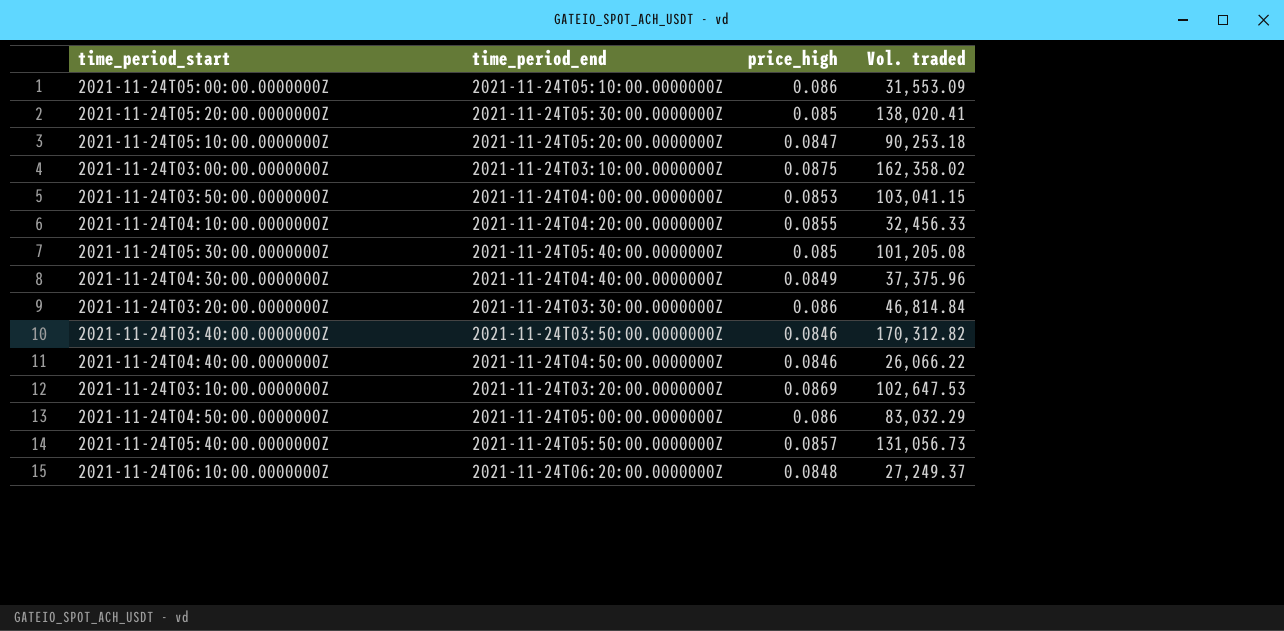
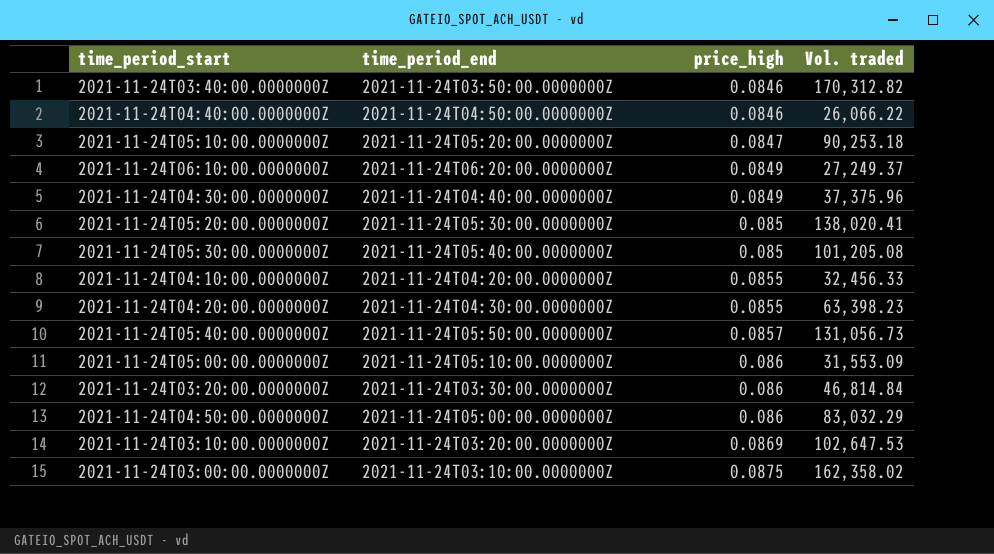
row order: none -> price_high ascending
row 2021-11-24T03:50:00.0000000Z: 2021-11-24T04:00:00.0000000Z | 0.0853 | 103,041.15 -> none
2021-11-24T06:10:00.0000000Z | price_high: 0.0848 -> 0.0849
row 2021-11-24T04:20:00.0000000Z: none -> 2021-11-24T04:30:00.0000000Z | 0.0855 | 63,398.23

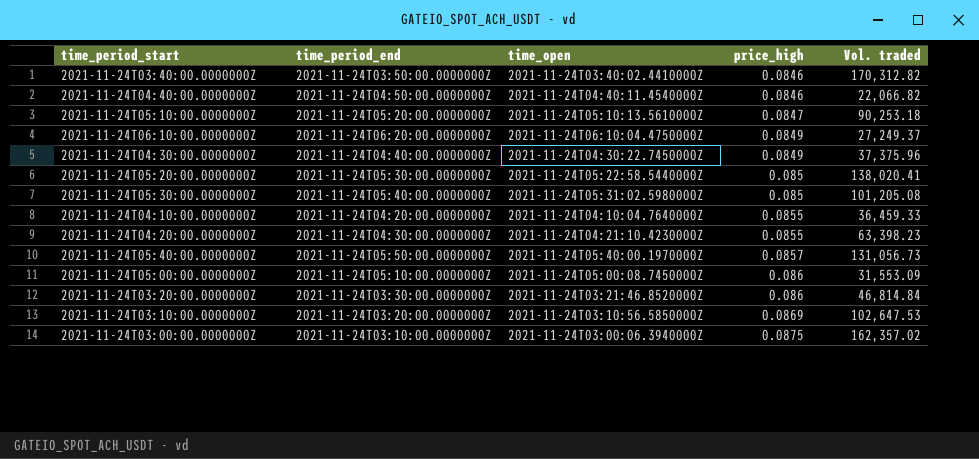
column time_open | position: none -> 3
row 2021-11-24T04:50:00.0000000Z: 2021-11-24T05:00:00.0000000Z | 0.086 | 83,032.29 -> none
2021-11-24T04:40:00.0000000Z | Vol. traded: 26,066.22 -> 22,066.82
2021-11-24T04:10:00.0000000Z | Vol. traded: 32,456.33 -> 36,459.33
2021-11-24T03:00:00.0000000Z | Vol. traded: 162,358.02 -> 162,357.02

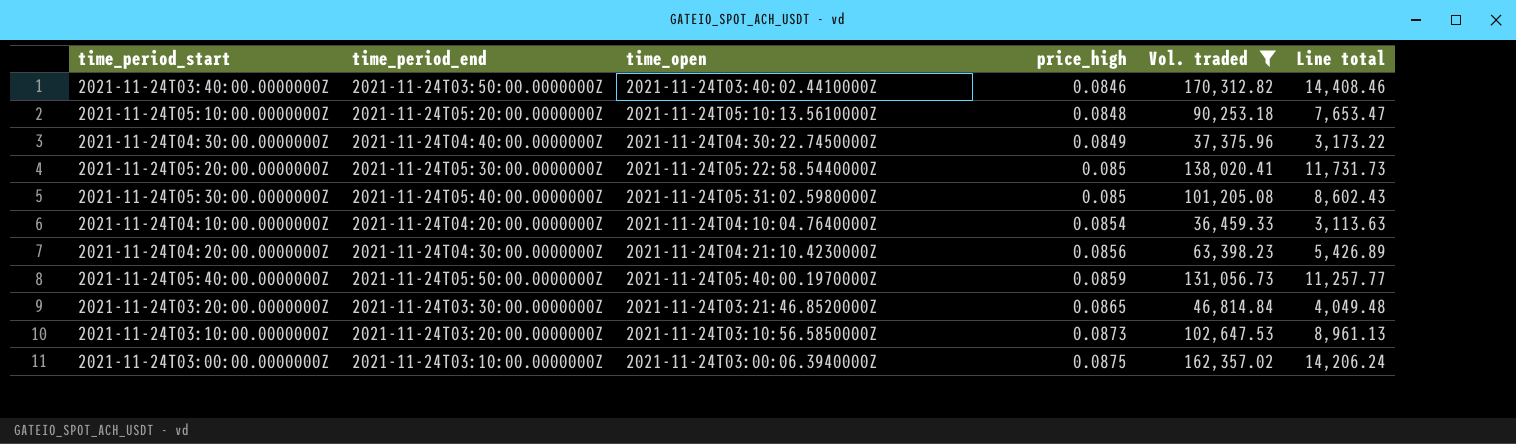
filter: none -> Vol. traded >= 36,459.33
column Line total | formula: none -> [price_high] * [Vol. traded]
2021-11-24T05:10:00.0000000Z | price_high: 0.0847 -> 0.0848
2021-11-24T04:10:00.0000000Z | price_high: 0.0855 -> 0.0854
2021-11-24T04:20:00.0000000Z | price_high: 0.0855 -> 0.0856
2021-11-24T05:40:00.0000000Z | price_high: 0.0857 -> 0.0859
2021-11-24T03:20:00.0000000Z | price_high: 0.086 -> 0.0865
2021-11-24T03:10:00.0000000Z | price_high: 0.0869 -> 0.0873

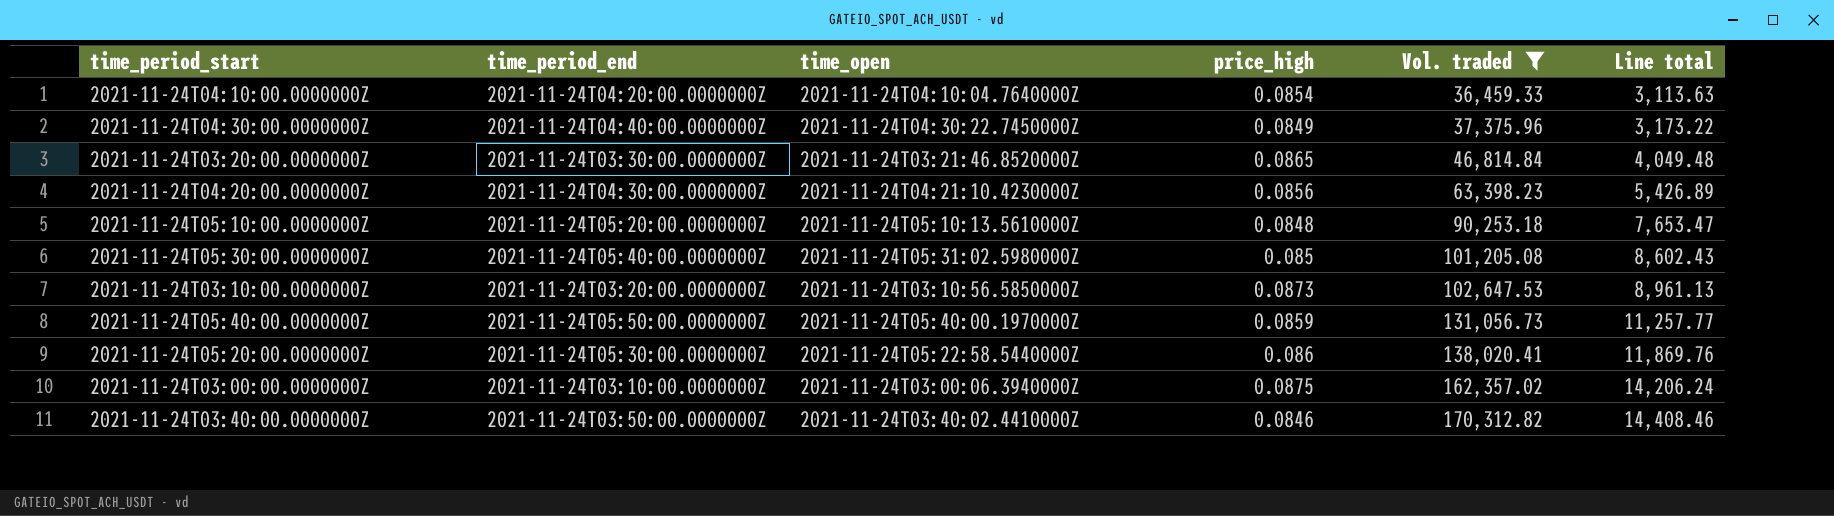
row order: price_high ascending -> Vol. traded ascending
2021-11-24T05:20:00.0000000Z | price_high: 0.085 -> 0.086
2021-11-24T05:20:00.0000000Z | Line total: 11,731.73 -> 11,869.76

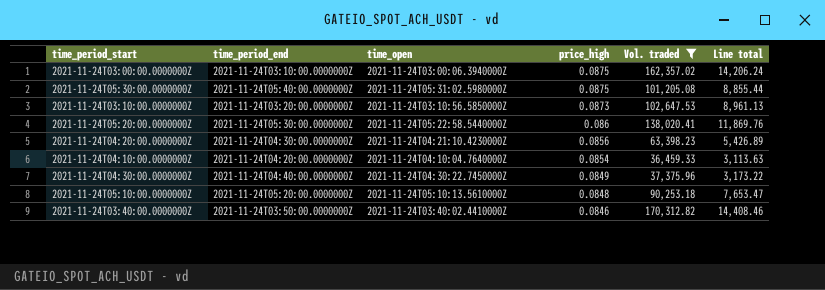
row order: Vol. traded ascending -> price_high descending
row 2021-11-24T03:20:00.0000000Z: 2021-11-24T03:30:00.0000000Z | 2021-11-24T03:21:46.8520000Z | 0.0865 | 46,814.84 | 4,049.48 -> none
row 2021-11-24T05:40:00.0000000Z: 2021-11-24T05:50:00.0000000Z | 2021-11-24T05:40:00.1970000Z | 0.0859 | 131,056.73 | 11,257.77 -> none
2021-11-24T05:30:00.0000000Z | price_high: 0.085 -> 0.0875
2021-11-24T05:30:00.0000000Z | Line total: 8,602.43 -> 8,855.44

